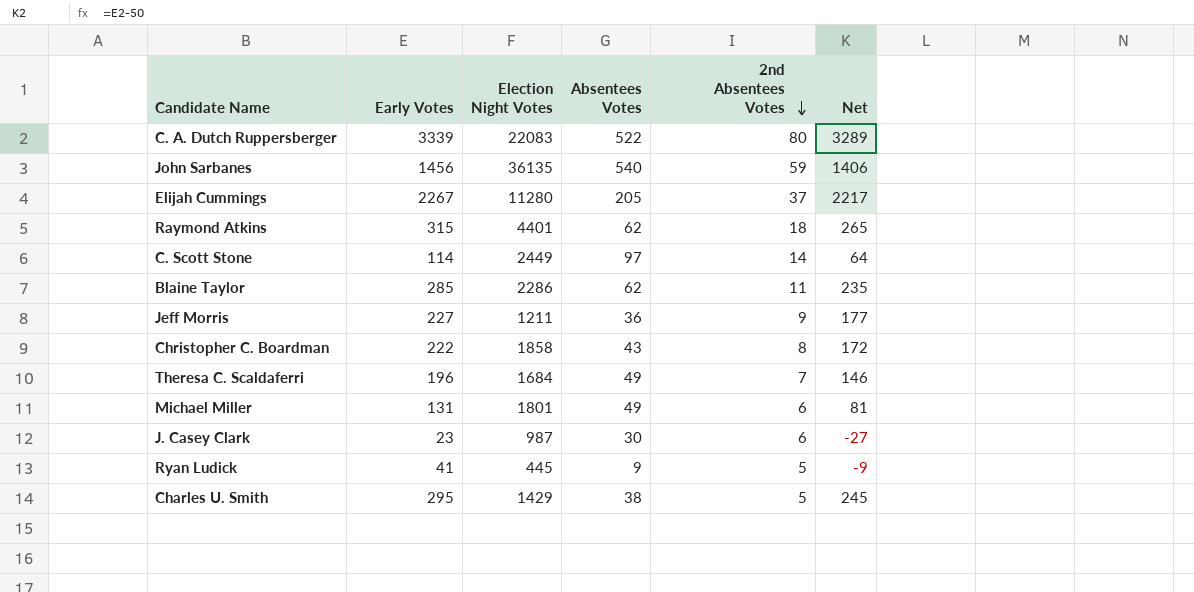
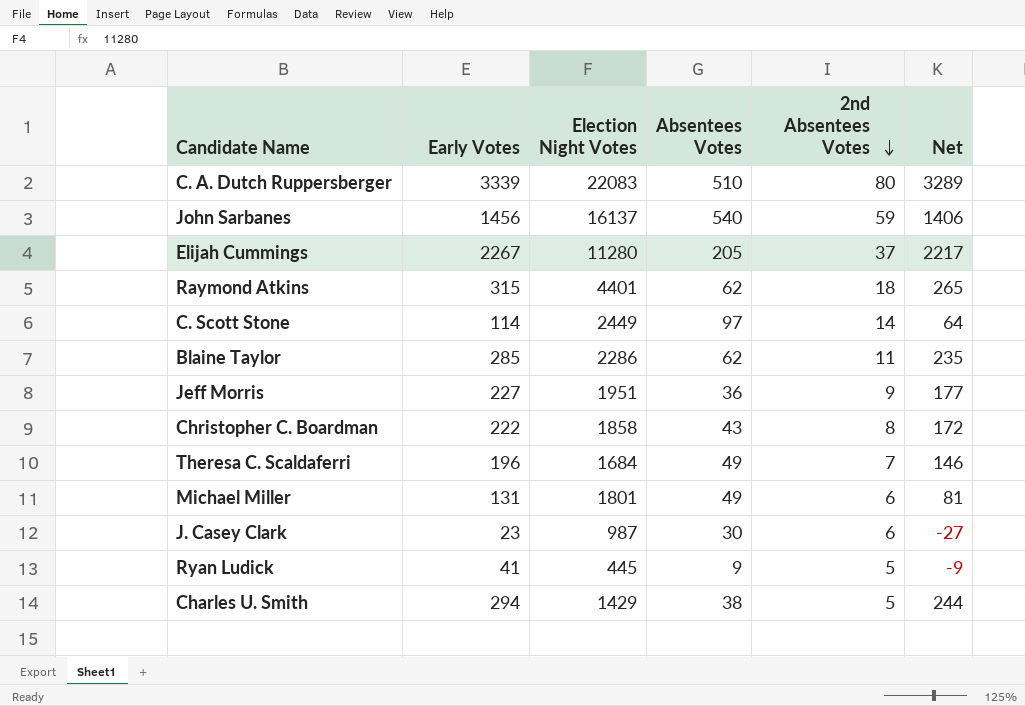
C. A. Dutch Ruppersberger | Absentees Votes: 522 -> 510
John Sarbanes | Election Night Votes: 36135 -> 16137
Jeff Morris | Election Night Votes: 1211 -> 1951
Charles U. Smith | Early Votes: 295 -> 294
Charles U. Smith | Net: 245 -> 244

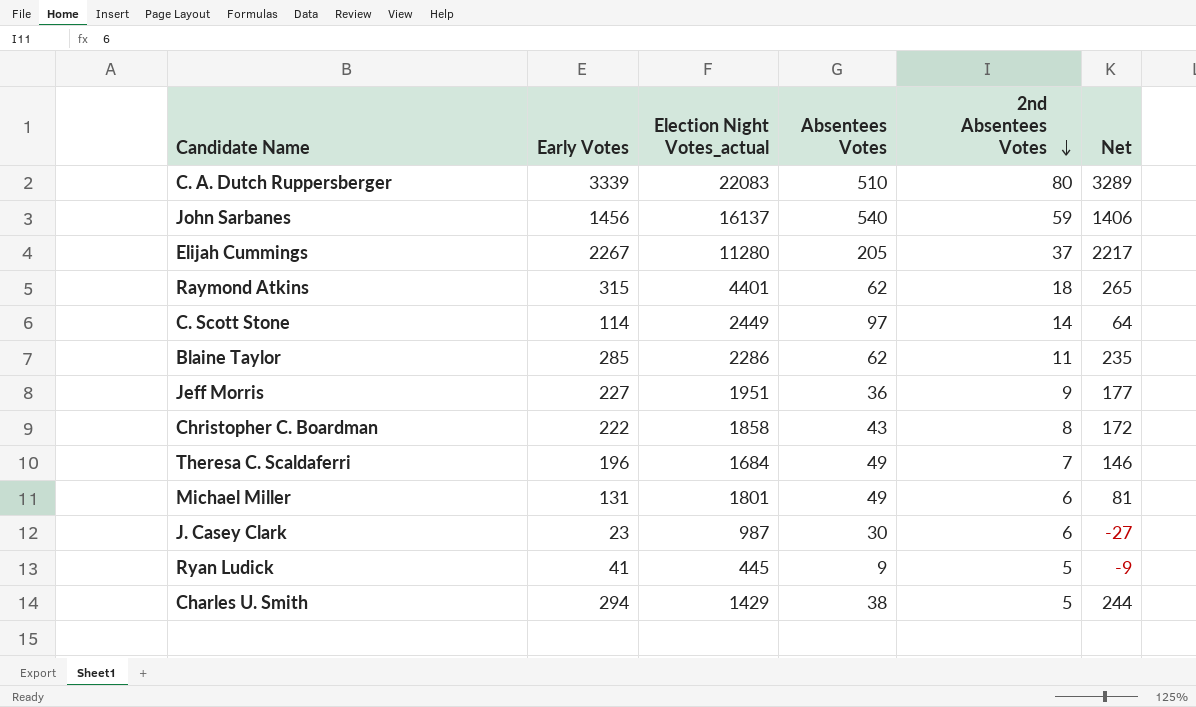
column name: Election Night Votes -> Election Night Votes_actual

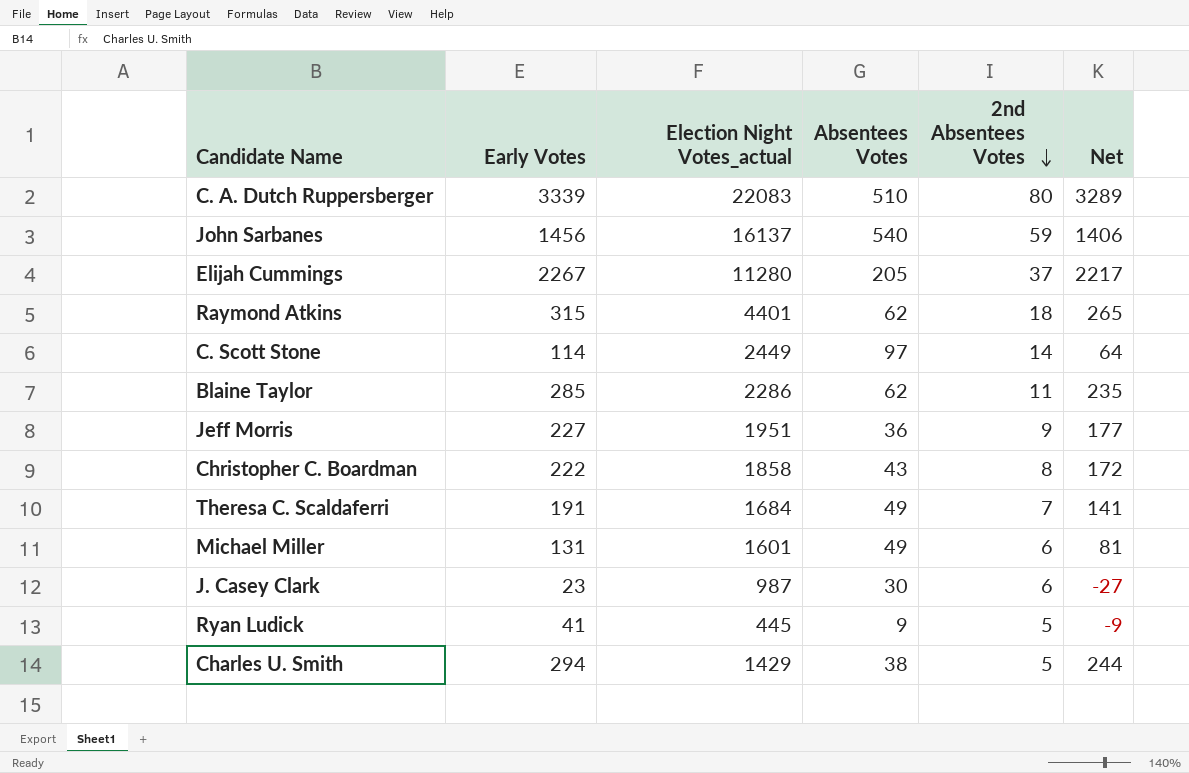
Theresa C. Scaldaferri | Early Votes: 196 -> 191
Theresa C. Scaldaferri | Net: 146 -> 141
Michael Miller | Election Night Votes_actual: 1801 -> 1601

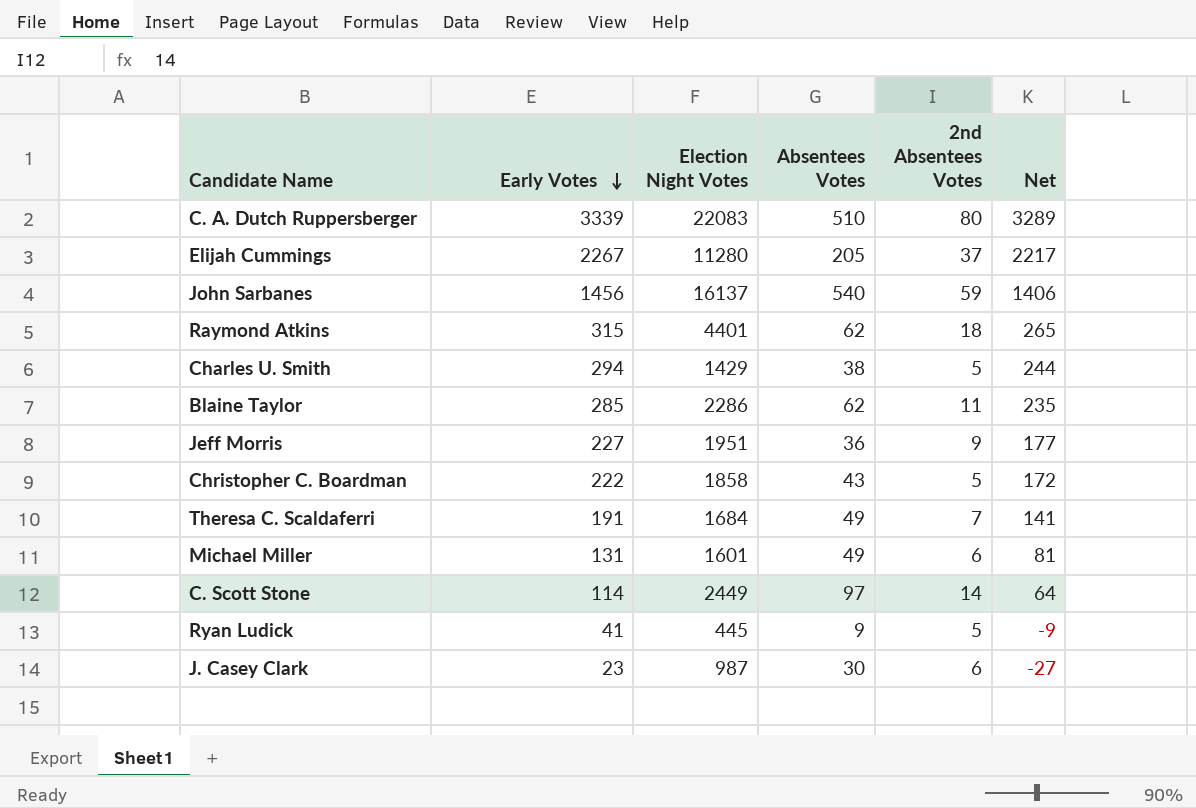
row order: 2nd Absentees Votes descending -> Early Votes descending
column name: Election Night Votes_actual -> Election Night Votes
Christopher C. Boardman | 2nd Absentees Votes: 8 -> 5

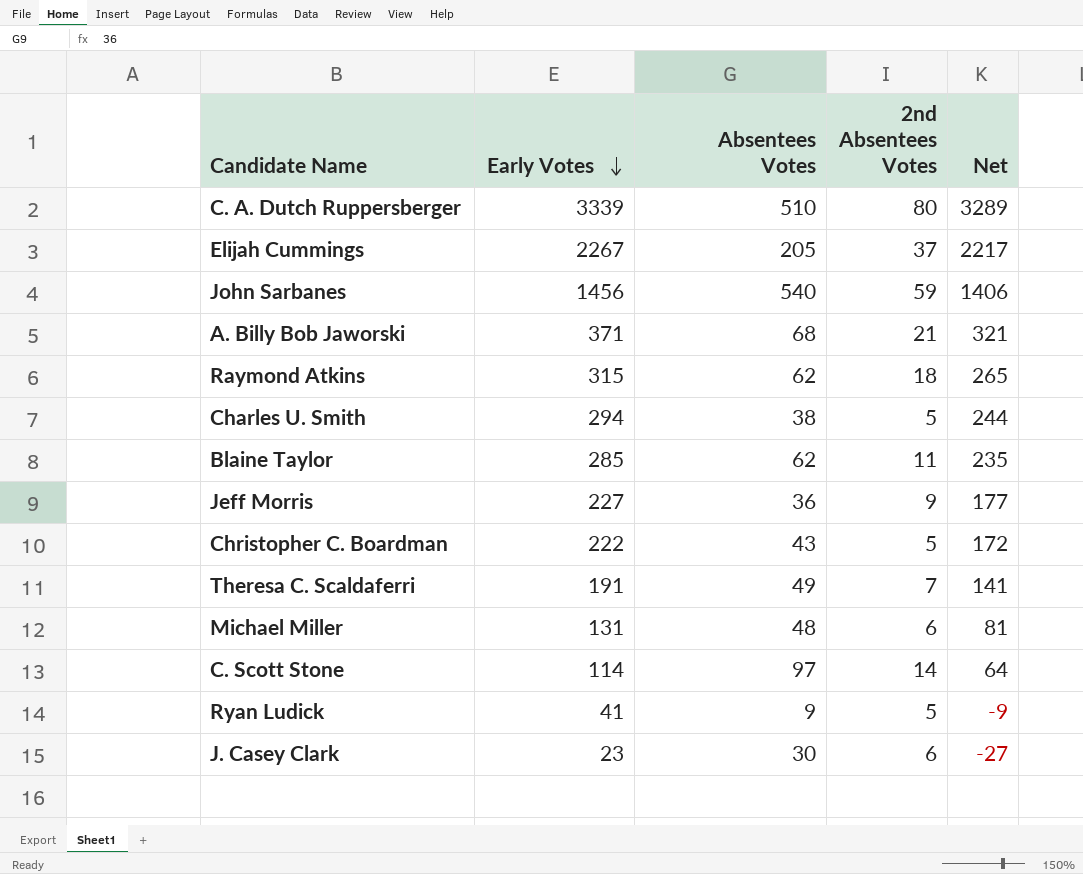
column Election Night Votes | position: 3 -> none
row A. Billy Bob Jaworski: none -> 371 | 68 | 21 | 321
Michael Miller | Absentees Votes: 49 -> 48

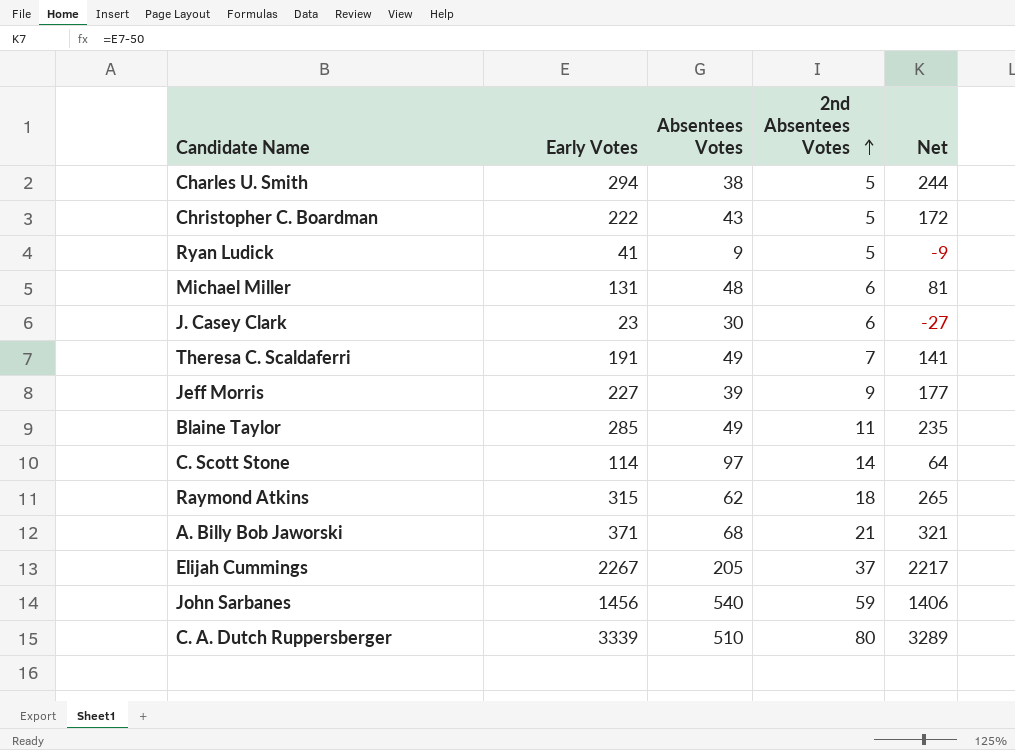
row order: Early Votes descending -> 2nd Absentees Votes ascending
Jeff Morris | Absentees Votes: 36 -> 39
Blaine Taylor | Absentees Votes: 62 -> 49

